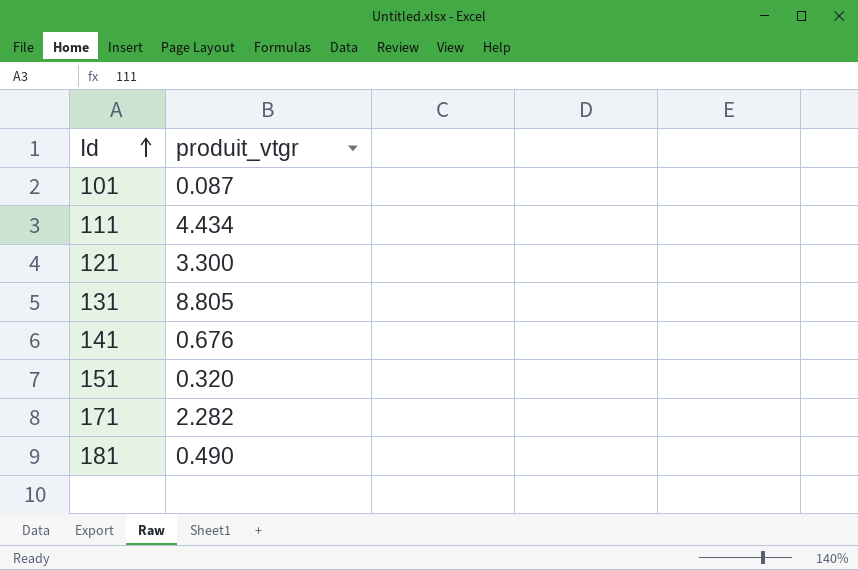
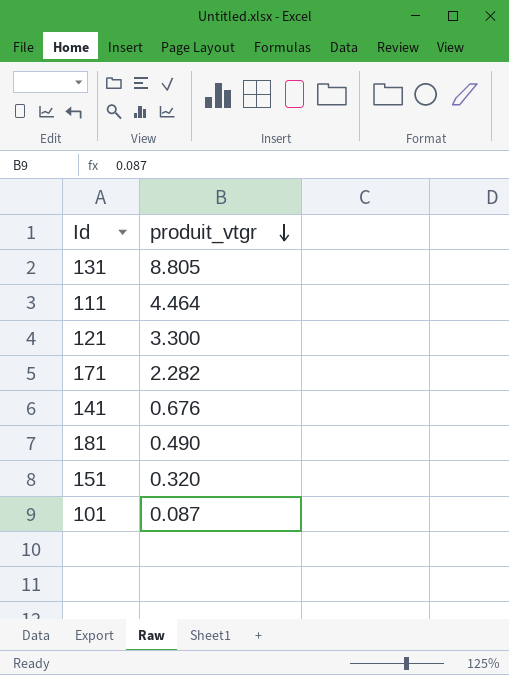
row order: Id ascending -> produit_vtgr descending
111 | produit_vtgr: 4.434 -> 4.464

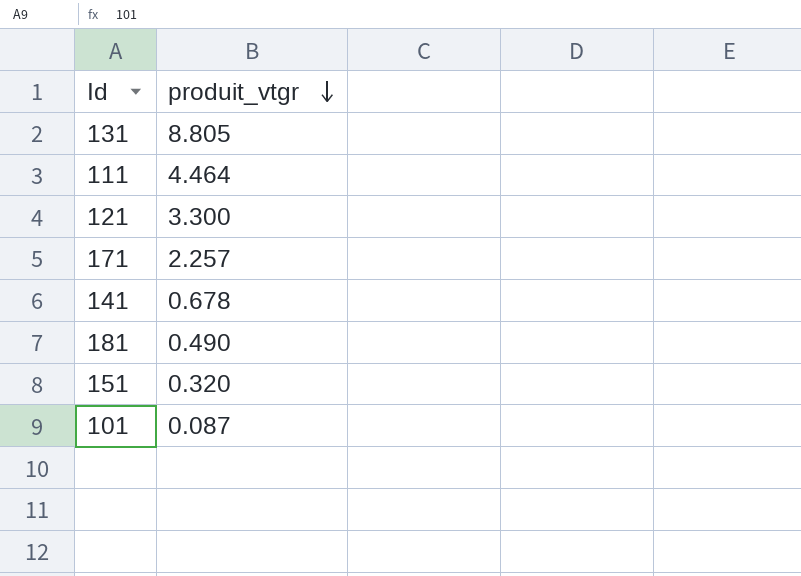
171 | produit_vtgr: 2.282 -> 2.257
141 | produit_vtgr: 0.676 -> 0.678

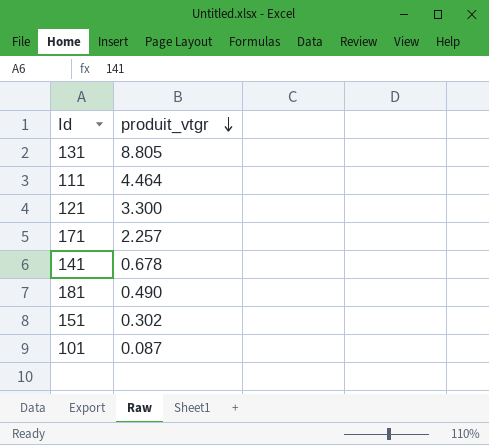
151 | produit_vtgr: 0.320 -> 0.302

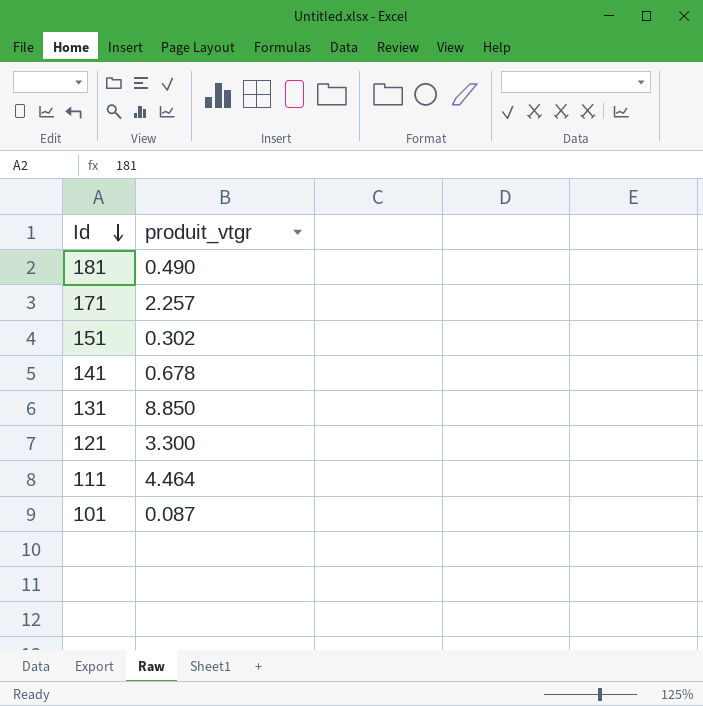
row order: produit_vtgr descending -> Id descending
131 | produit_vtgr: 8.805 -> 8.850

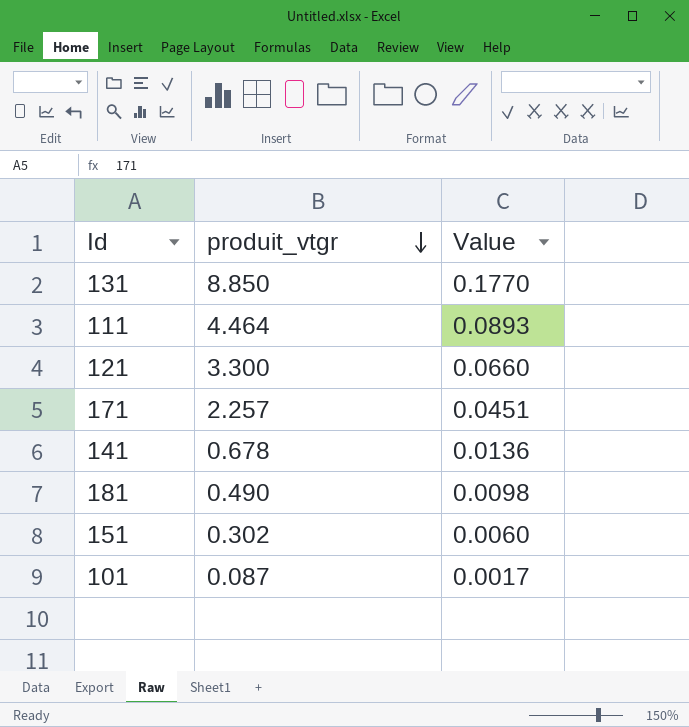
row order: Id descending -> produit_vtgr descending
column Value | formula: none -> [produit_vtgr] * 0.02

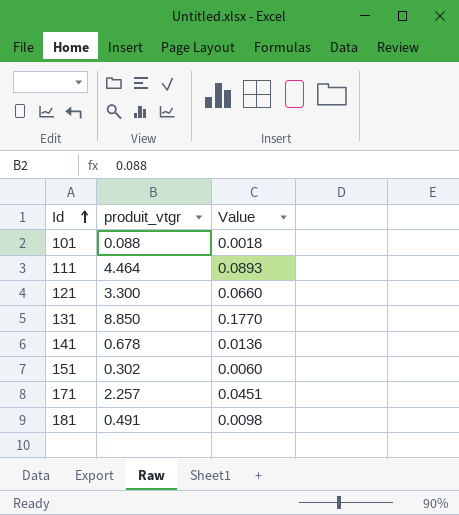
row order: produit_vtgr descending -> Id ascending
101 | produit_vtgr: 0.087 -> 0.088
101 | Value: 0.0017 -> 0.0018
181 | produit_vtgr: 0.490 -> 0.491

